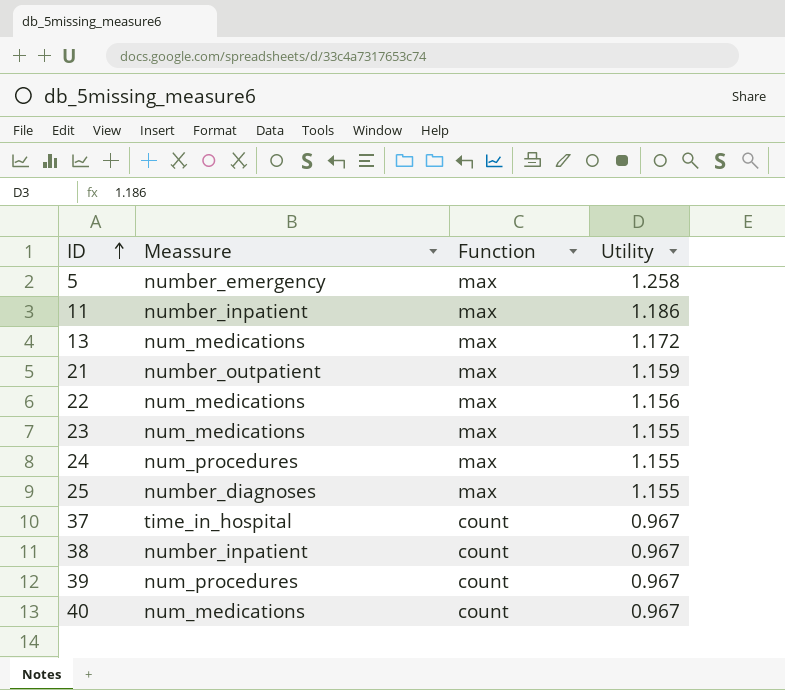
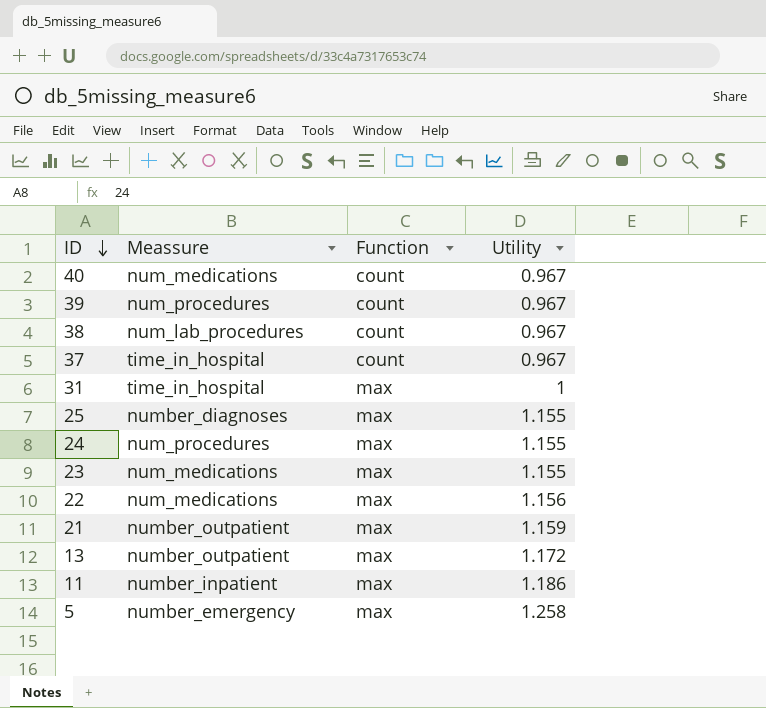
row order: ID ascending -> ID descending
38 | Meassure: number_inpatient -> num_lab_procedures
row 31: none -> time_in_hospital | max | 1
13 | Meassure: num_medications -> number_outpatient

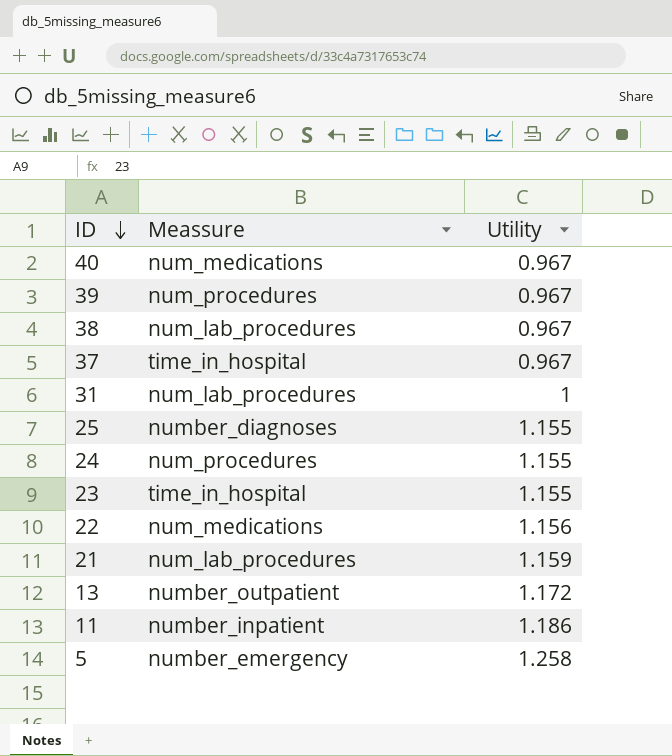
column Function | position: 3 -> none
31 | Meassure: time_in_hospital -> num_lab_procedures
23 | Meassure: num_medications -> time_in_hospital
21 | Meassure: number_outpatient -> num_lab_procedures

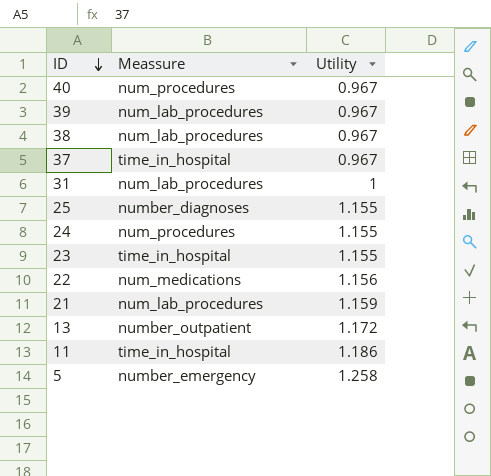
40 | Meassure: num_medications -> num_procedures
39 | Meassure: num_procedures -> num_lab_procedures
11 | Meassure: number_inpatient -> time_in_hospital

